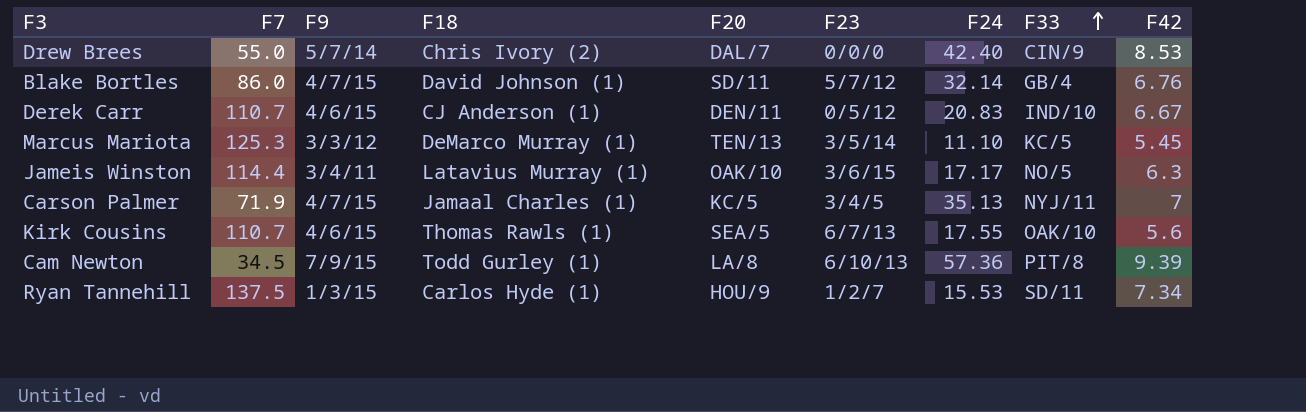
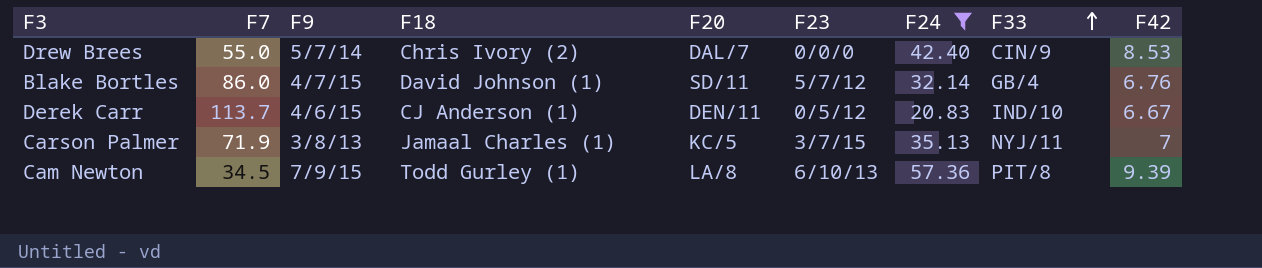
filter: none -> F24 >= 20.83
Derek Carr | F7: 110.7 -> 113.7
Carson Palmer | F9: 4/7/15 -> 3/8/13
Carson Palmer | F23: 3/4/5 -> 3/7/15

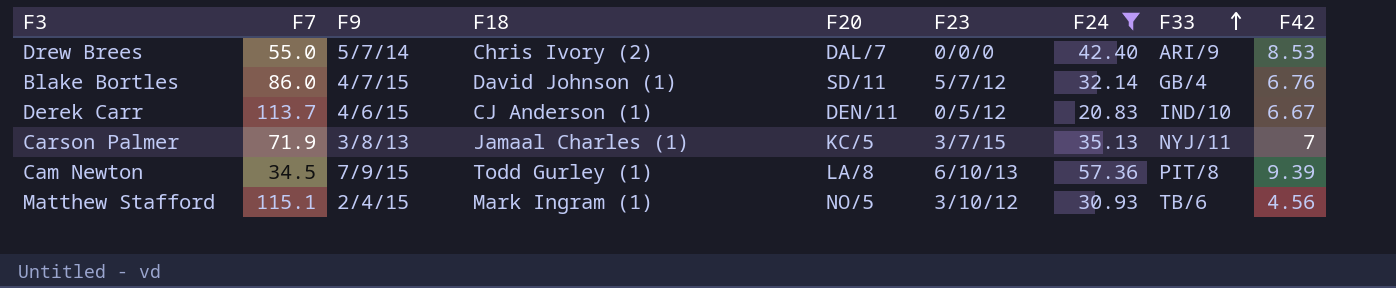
Drew Brees | F33: CIN/9 -> ARI/9
row Matthew Stafford: none -> 115.1 | 2/4/15 | Mark Ingram (1) | NO/5 | 3/10/12 | 30.93 | TB/6 | 4.56

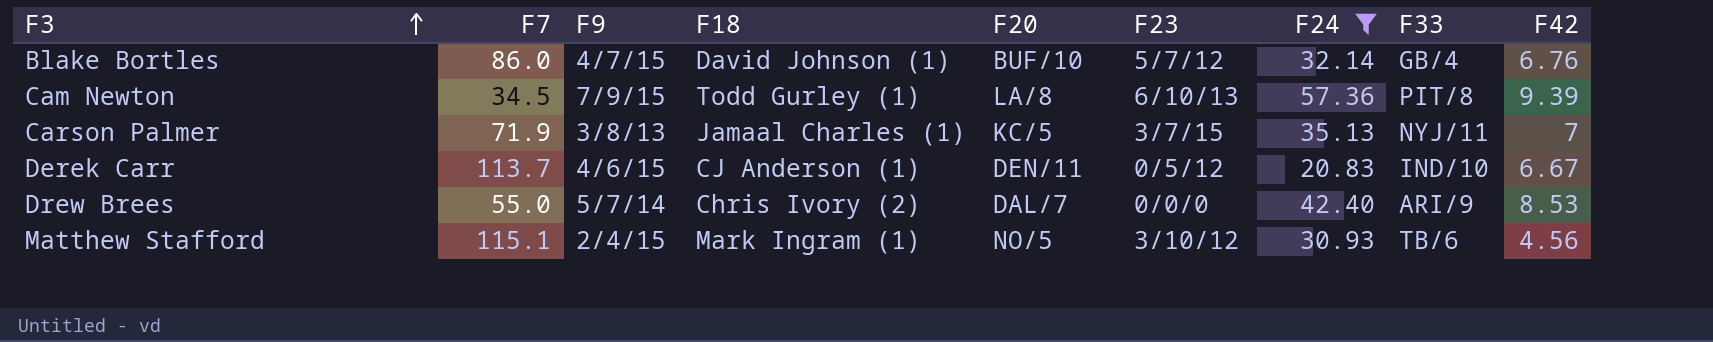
row order: F33 ascending -> F3 ascending
Blake Bortles | F20: SD/11 -> BUF/10

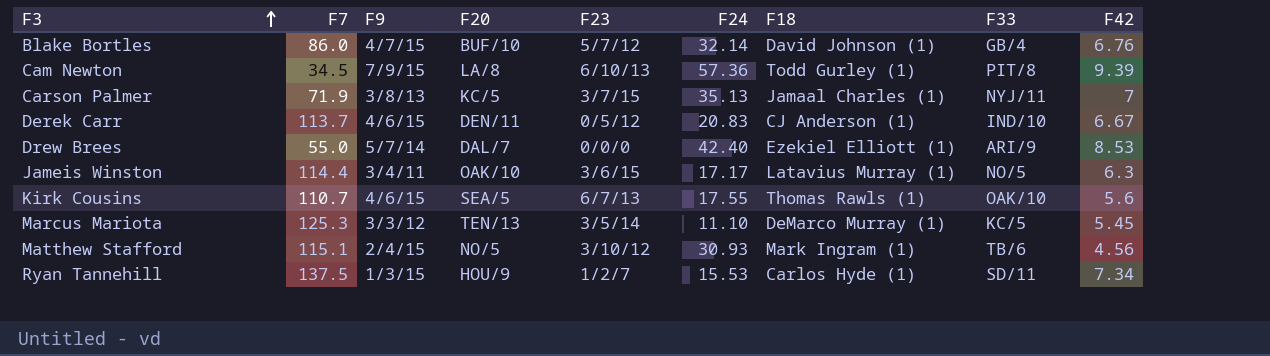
filter: F24 >= 20.83 -> none
column F18 | position: 4 -> 7
Drew Brees | F18: Chris Ivory (2) -> Ezekiel Elliott (1)

